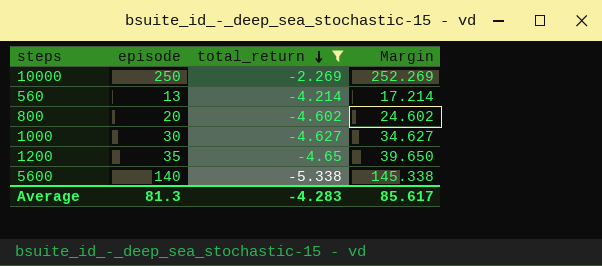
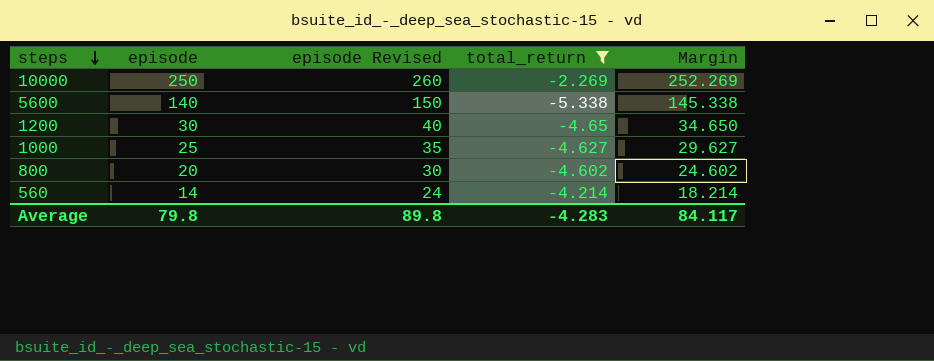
row order: total_return descending -> steps descending
column episode Revised | formula: none -> [episode] + 10
1200 | episode: 35 -> 30
1200 | Margin: 39.650 -> 34.650
1000 | episode: 30 -> 25
1000 | Margin: 34.627 -> 29.627
560 | episode: 13 -> 14
560 | Margin: 17.214 -> 18.214
Average | episode: 81.3 -> 79.8
Average | Margin: 85.617 -> 84.117

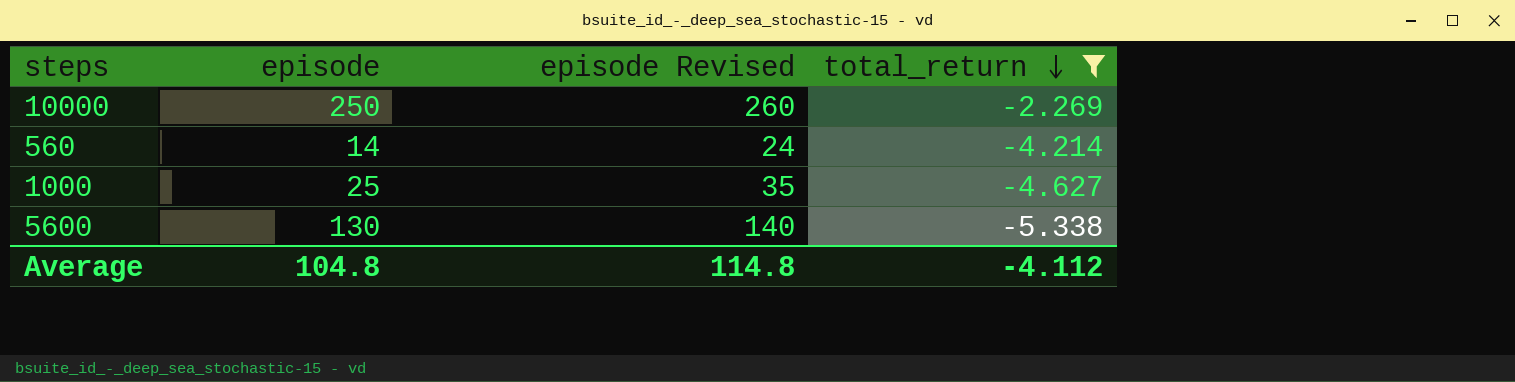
row order: steps descending -> total_return descending
column Margin | formula: [episode] - [total_return] -> none
row 1200: 30 | 40 | -4.65 | 34.650 -> none
row 800: 20 | 30 | -4.602 | 24.602 -> none
5600 | episode: 140 -> 130
5600 | episode Revised: 150 -> 140
Average | episode: 79.8 -> 104.8
Average | episode Revised: 89.8 -> 114.8
Average | total_return: -4.283 -> -4.112

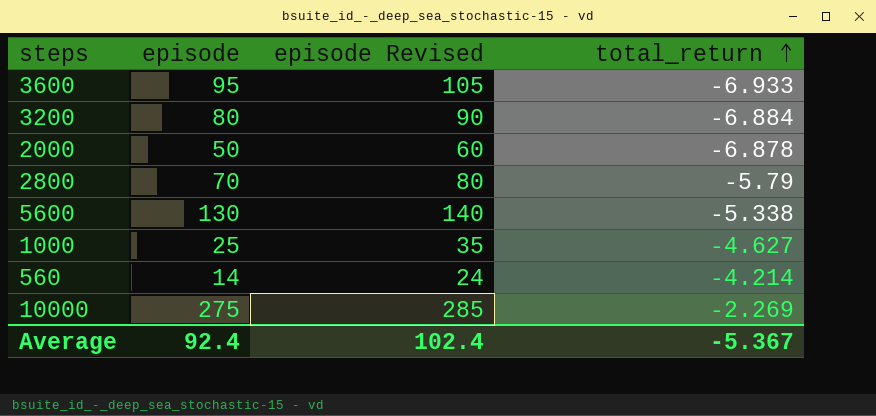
filter: total_return >= -5.338 -> none
row order: total_return descending -> total_return ascending
10000 | episode: 250 -> 275
10000 | episode Revised: 260 -> 285
Average | episode: 104.8 -> 92.4
Average | episode Revised: 114.8 -> 102.4
Average | total_return: -4.112 -> -5.367

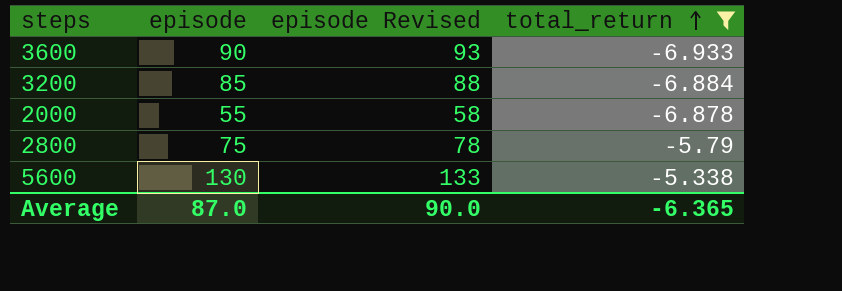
filter: none -> total_return <= -5.338
column episode Revised | formula: [episode] + 10 -> [episode] + 3
3600 | episode: 95 -> 90
3200 | episode: 80 -> 85
2000 | episode: 50 -> 55
2800 | episode: 70 -> 75
Average | episode: 92.4 -> 87.0
Average | episode Revised: 102.4 -> 90.0
Average | total_return: -5.367 -> -6.365

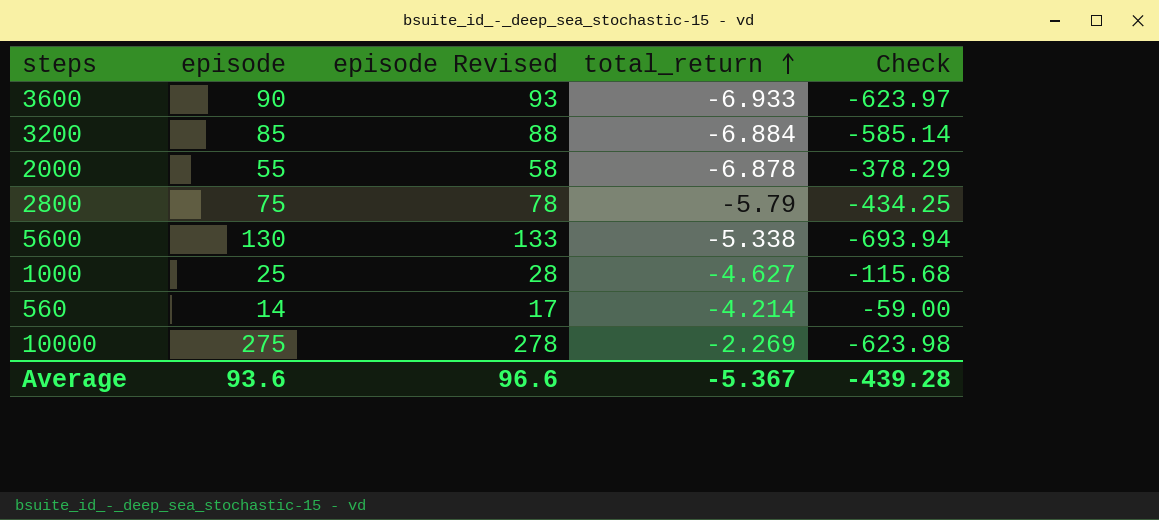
filter: total_return <= -5.338 -> none
column Check | formula: none -> [episode] * [total_return]
Average | episode: 87.0 -> 93.6
Average | episode Revised: 90.0 -> 96.6
Average | total_return: -6.365 -> -5.367

